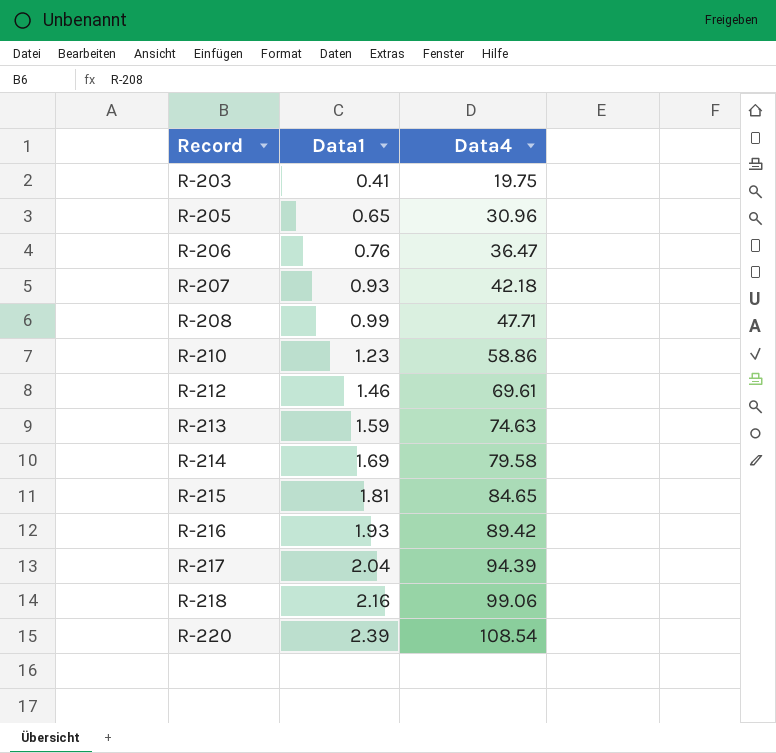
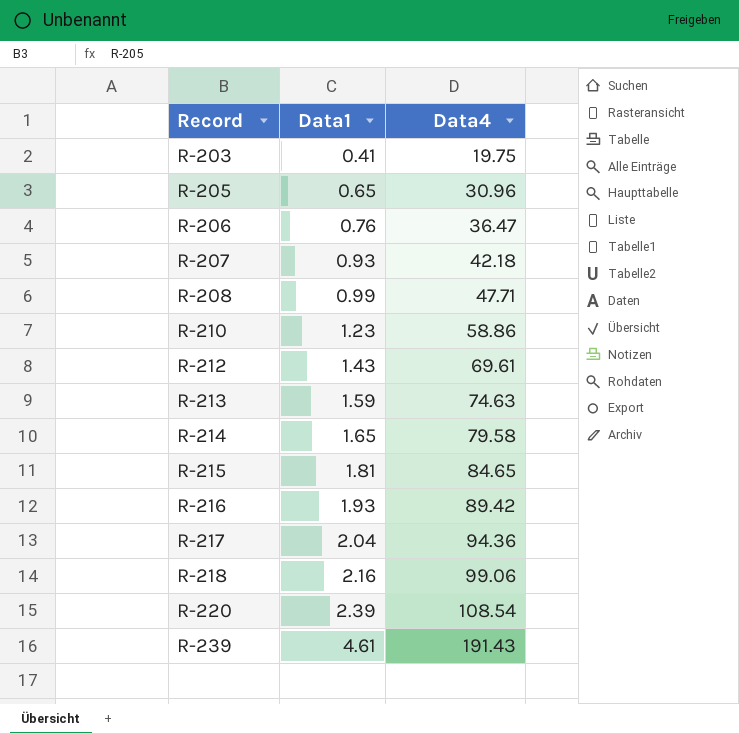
R-212 | Data1: 1.46 -> 1.43
R-214 | Data1: 1.69 -> 1.65
R-217 | Data4: 94.39 -> 94.36
row R-239: none -> 4.61 | 191.43

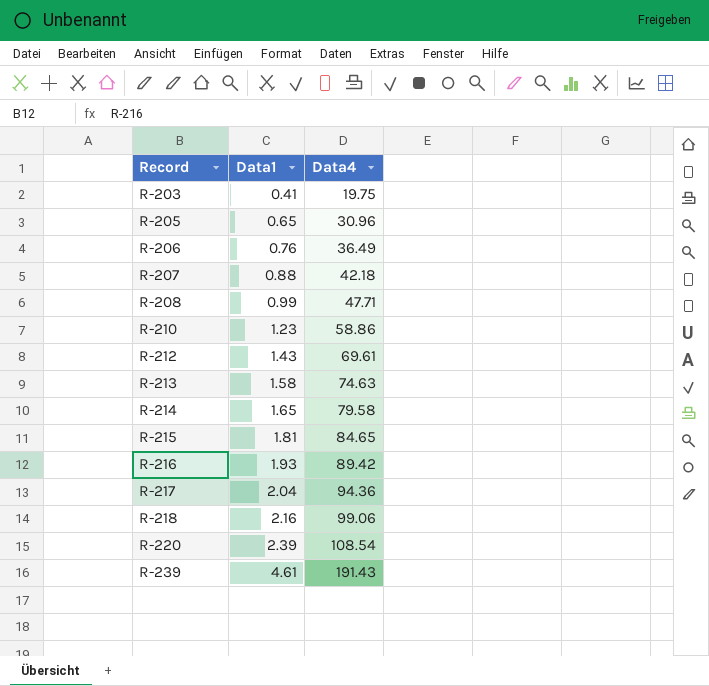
R-206 | Data4: 36.47 -> 36.49
R-207 | Data1: 0.93 -> 0.88
R-213 | Data1: 1.59 -> 1.58

